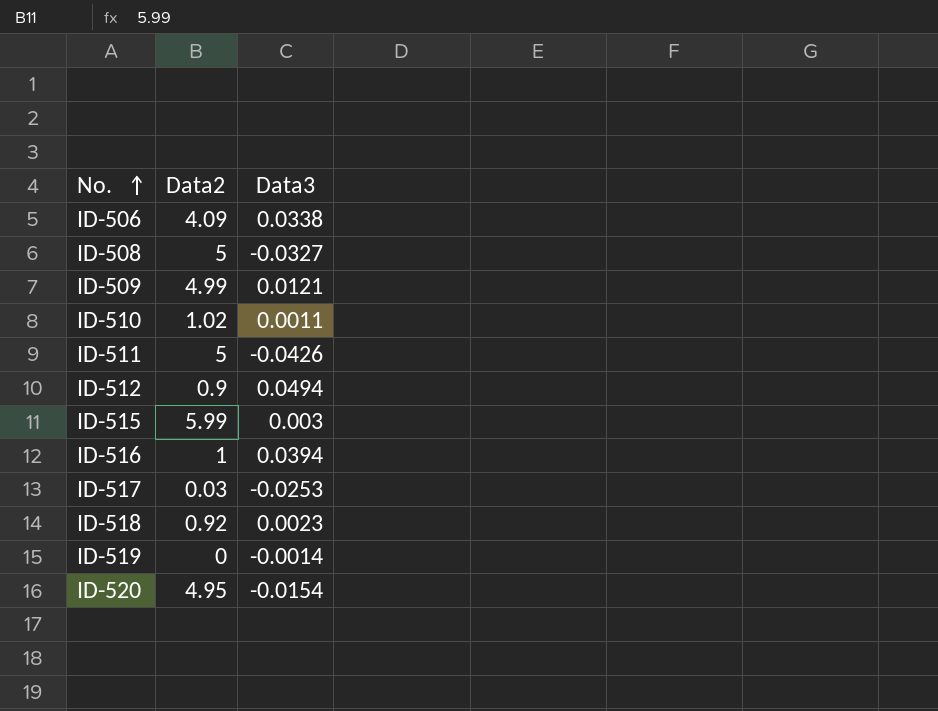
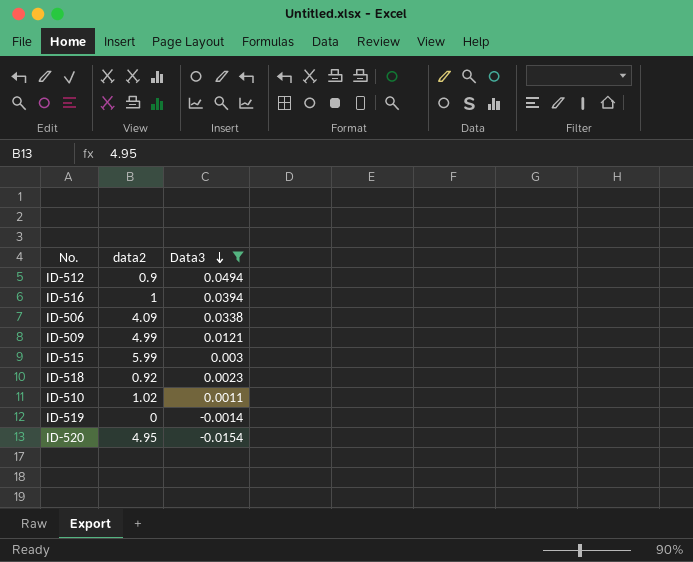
filter: none -> Data3 >= -0.0154
row order: No. ascending -> Data3 descending
column name: Data2 -> data2

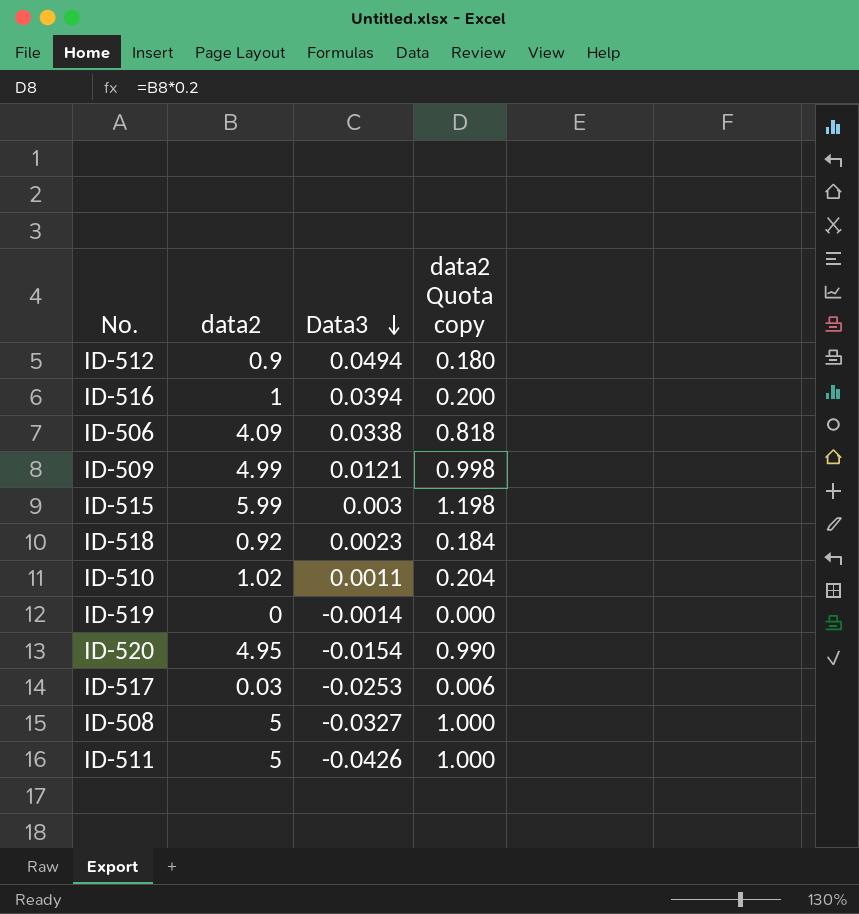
filter: Data3 >= -0.0154 -> none
column data2 Quota copy | formula: none -> [data2] * 0.2

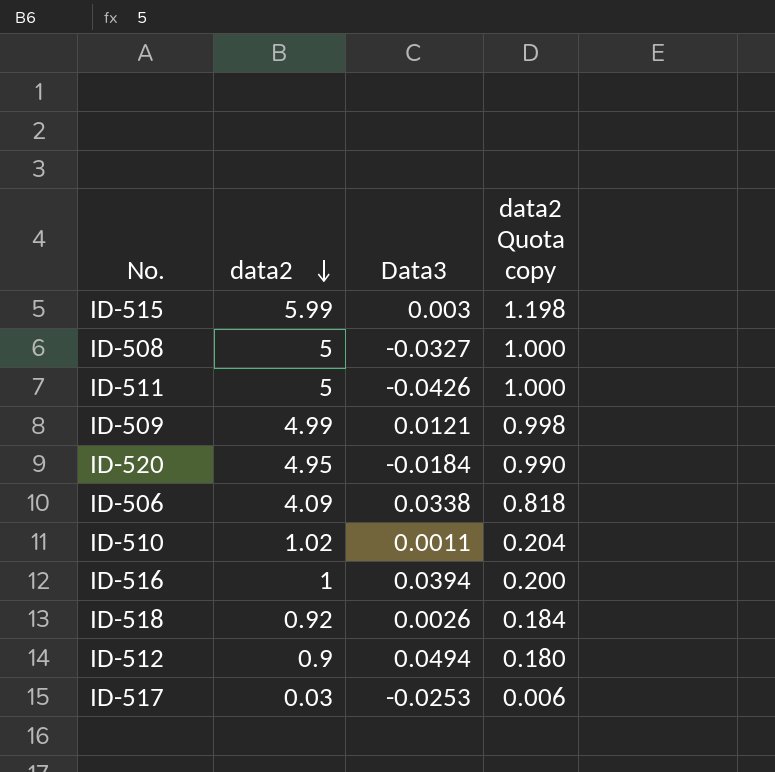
row order: Data3 descending -> data2 descending
row ID-519: 0 | -0.0014 | 0.000 -> none
ID-520 | Data3: -0.0154 -> -0.0184
ID-518 | Data3: 0.0023 -> 0.0026

